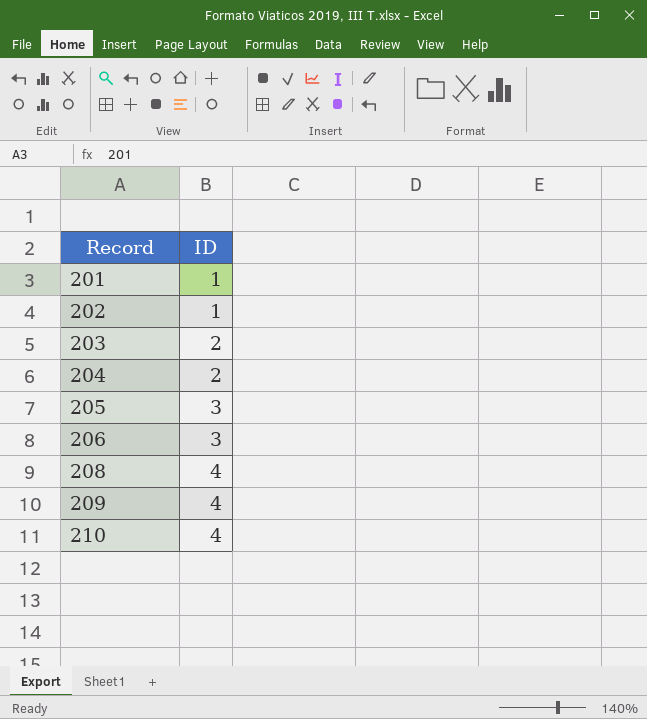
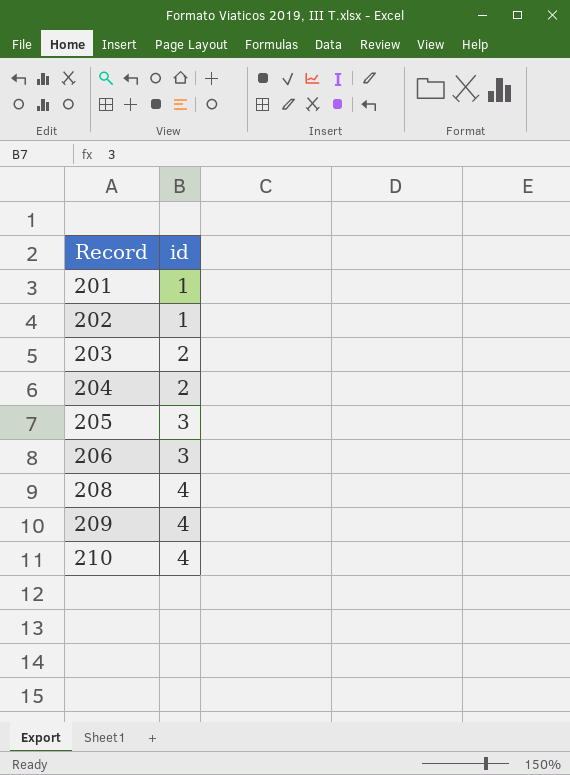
column name: ID -> id

